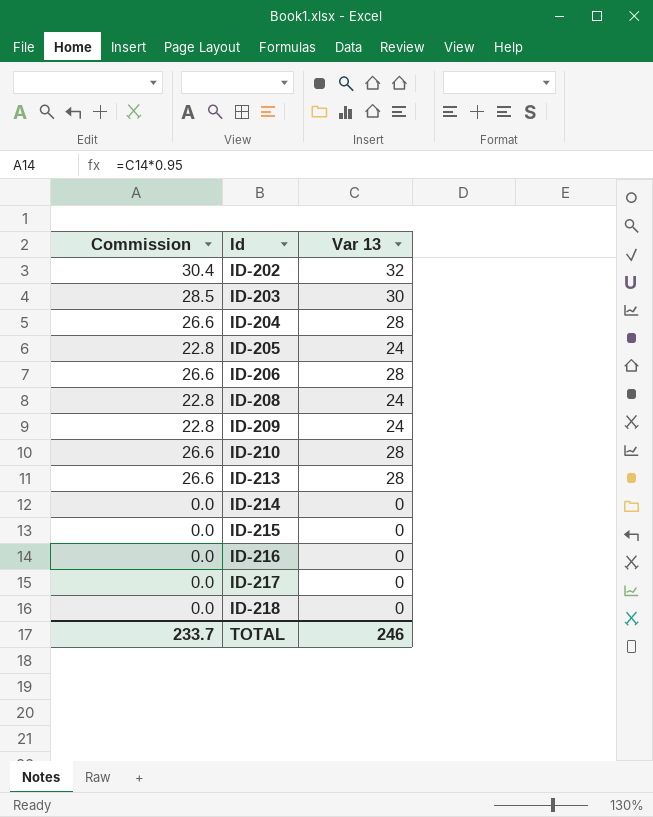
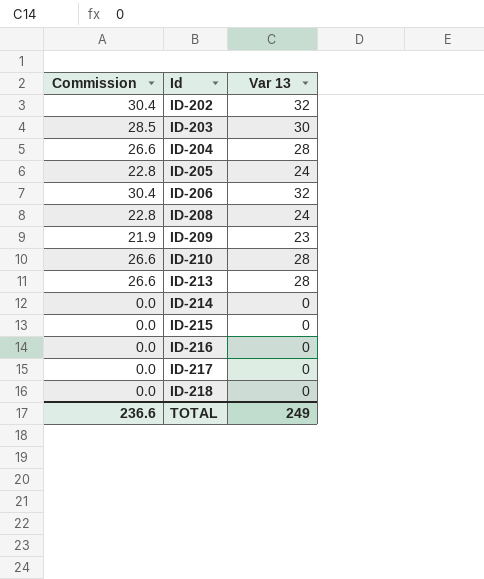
ID-206 | Commission: 26.6 -> 30.4
ID-206 | Var 13: 28 -> 32
ID-209 | Commission: 22.8 -> 21.9
ID-209 | Var 13: 24 -> 23
TOTAL | Commission: 233.7 -> 236.6
TOTAL | Var 13: 246 -> 249

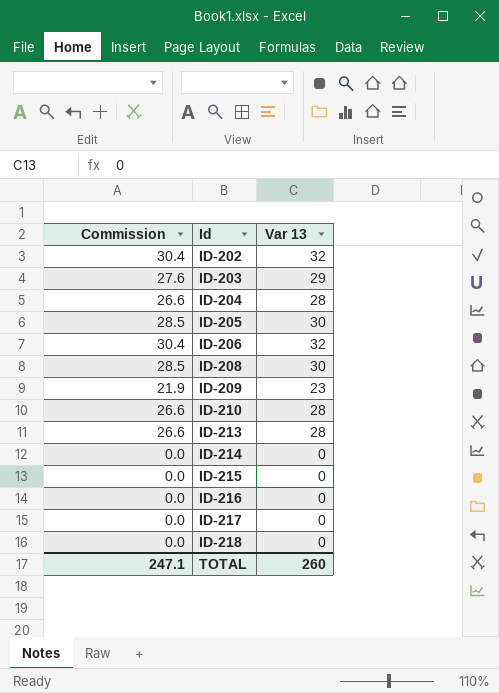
ID-203 | Commission: 28.5 -> 27.6
ID-203 | Var 13: 30 -> 29
ID-205 | Commission: 22.8 -> 28.5
ID-205 | Var 13: 24 -> 30
ID-208 | Commission: 22.8 -> 28.5
ID-208 | Var 13: 24 -> 30
TOTAL | Commission: 236.6 -> 247.1
TOTAL | Var 13: 249 -> 260

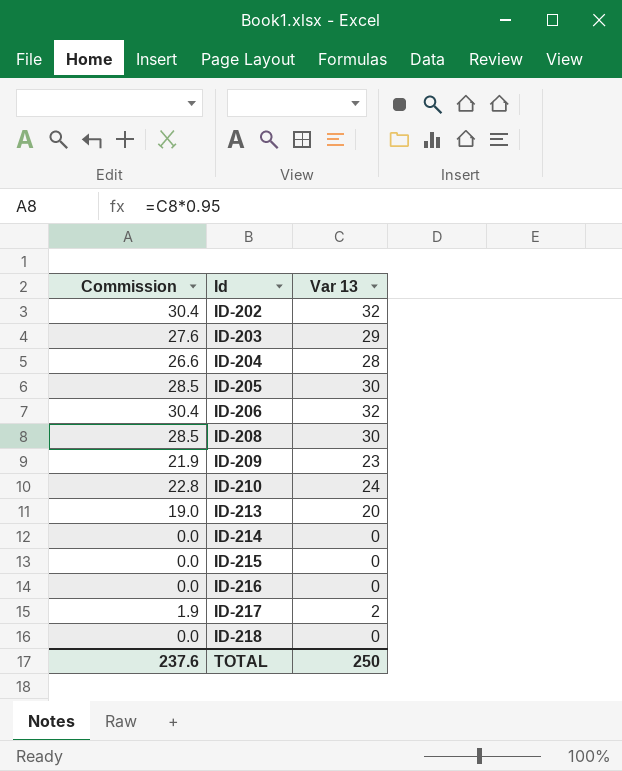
ID-210 | Commission: 26.6 -> 22.8
ID-210 | Var 13: 28 -> 24
ID-213 | Commission: 26.6 -> 19.0
ID-213 | Var 13: 28 -> 20
ID-217 | Commission: 0.0 -> 1.9
ID-217 | Var 13: 0 -> 2
TOTAL | Commission: 247.1 -> 237.6
TOTAL | Var 13: 260 -> 250

